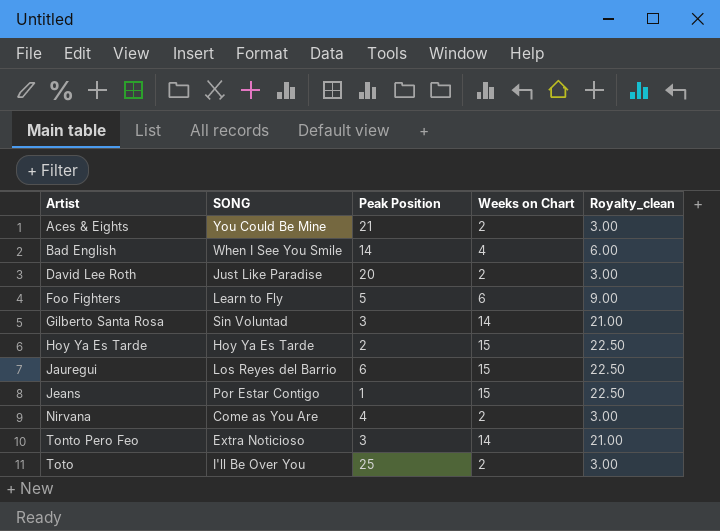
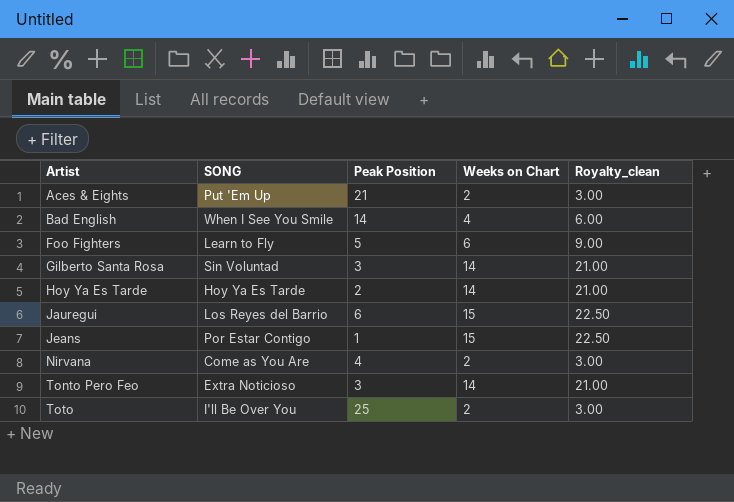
row David Lee Roth: Just Like Paradise | 20 | 2 | 3.00 -> none
Aces & Eights | SONG: You Could Be Mine -> Put 'Em Up
Hoy Ya Es Tarde | Weeks on Chart: 15 -> 14
Hoy Ya Es Tarde | Royalty_clean: 22.50 -> 21.00

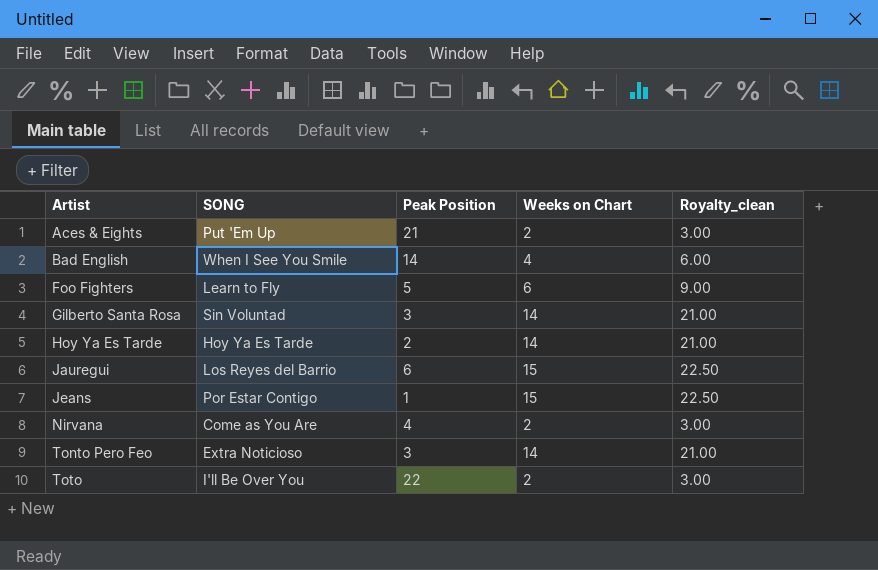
Toto | Peak Position: 25 -> 22

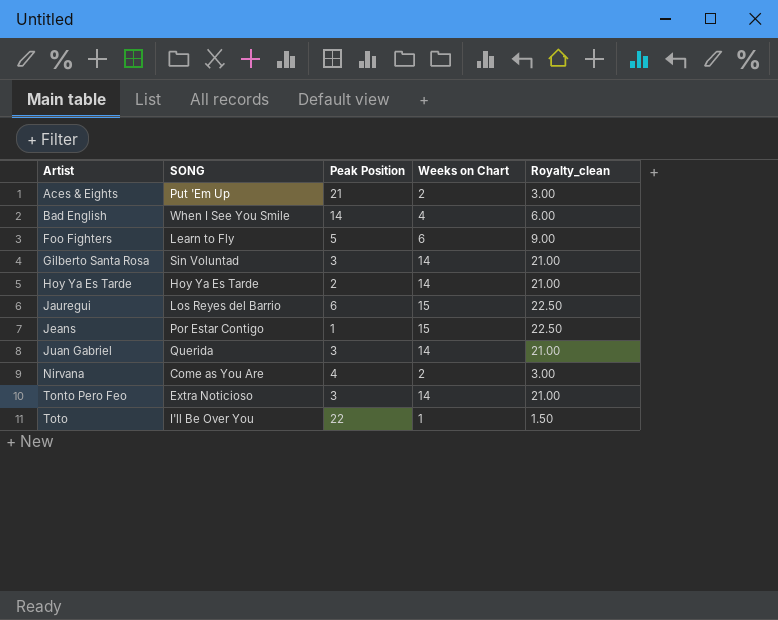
row Juan Gabriel: none -> Querida | 3 | 14 | 21.00
Toto | Weeks on Chart: 2 -> 1
Toto | Royalty_clean: 3.00 -> 1.50

